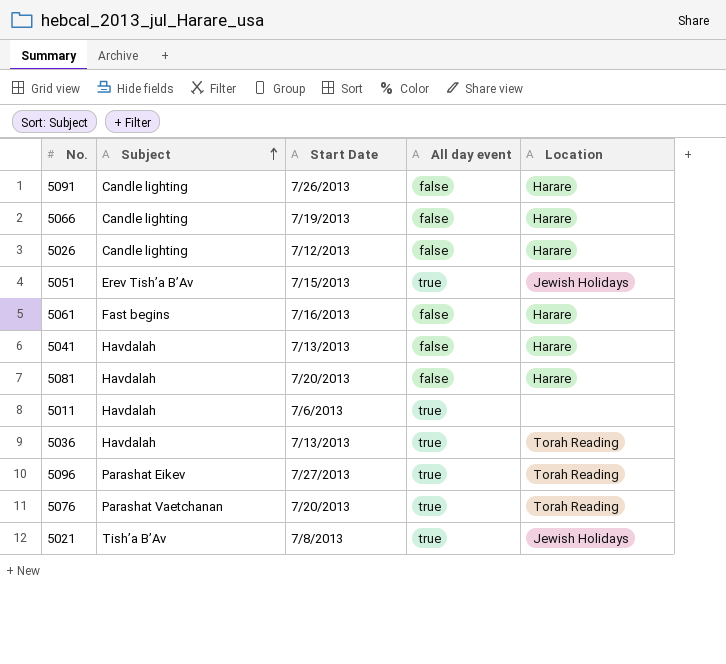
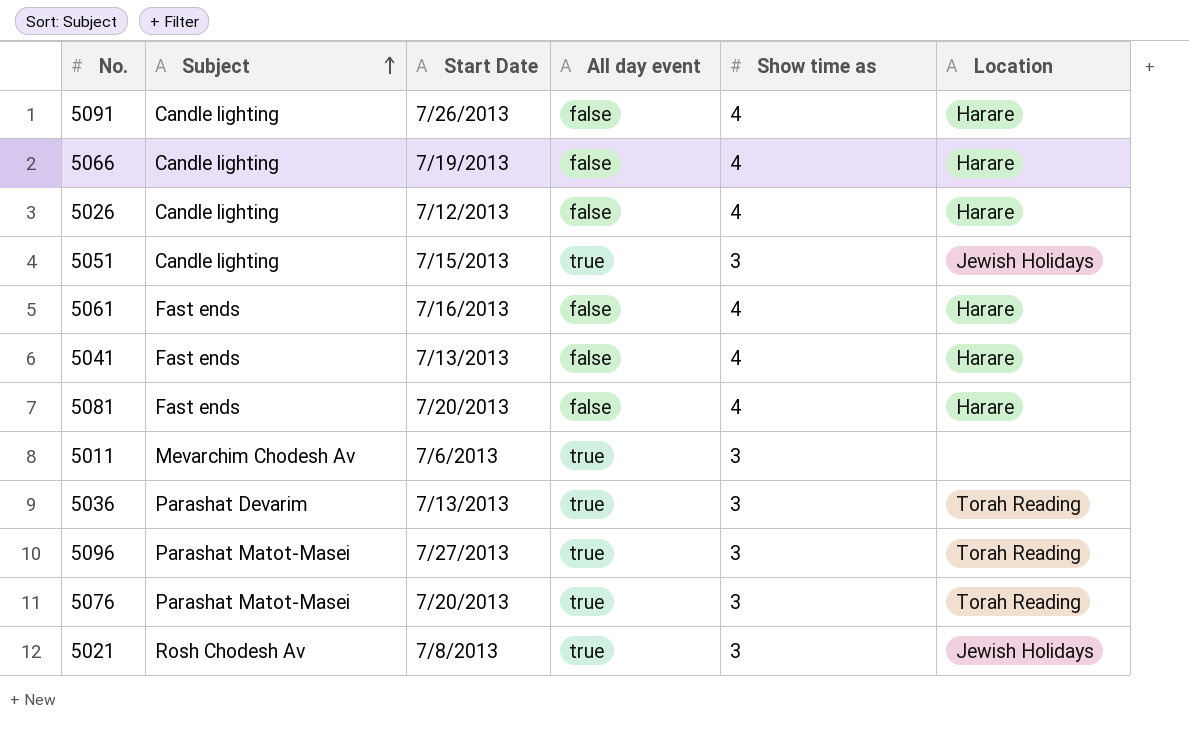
column Show time as | position: none -> 5
5051 | Subject: Erev Tish’a B’Av -> Candle lighting
5061 | Subject: Fast begins -> Fast ends
5041 | Subject: Havdalah -> Fast ends
5081 | Subject: Havdalah -> Fast ends
5011 | Subject: Havdalah -> Mevarchim Chodesh Av
5036 | Subject: Havdalah -> Parashat Devarim
5096 | Subject: Parashat Eikev -> Parashat Matot-Masei
5076 | Subject: Parashat Vaetchanan -> Parashat Matot-Masei
5021 | Subject: Tish’a B’Av -> Rosh Chodesh Av

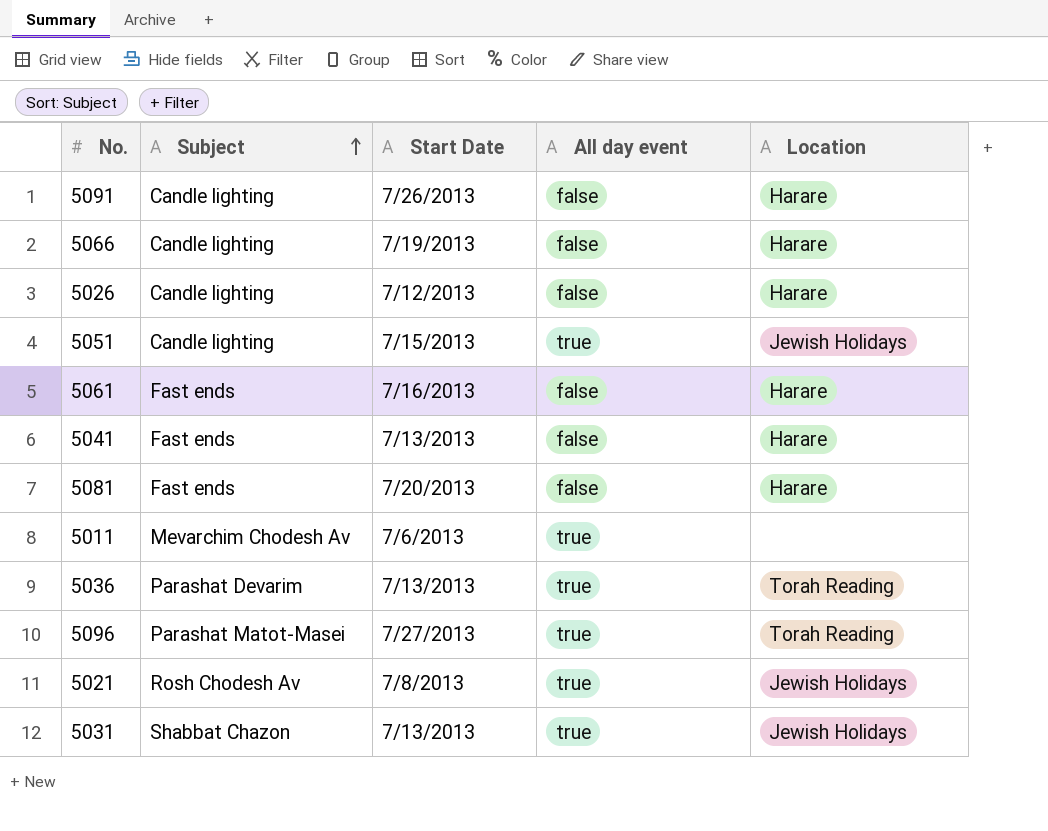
column Show time as | position: 5 -> none
row 5076: Parashat Matot-Masei | 7/20/2013 | true | 3 | Torah Reading -> none
row 5031: none -> Shabbat Chazon | 7/13/2013 | true | Jewish Holidays

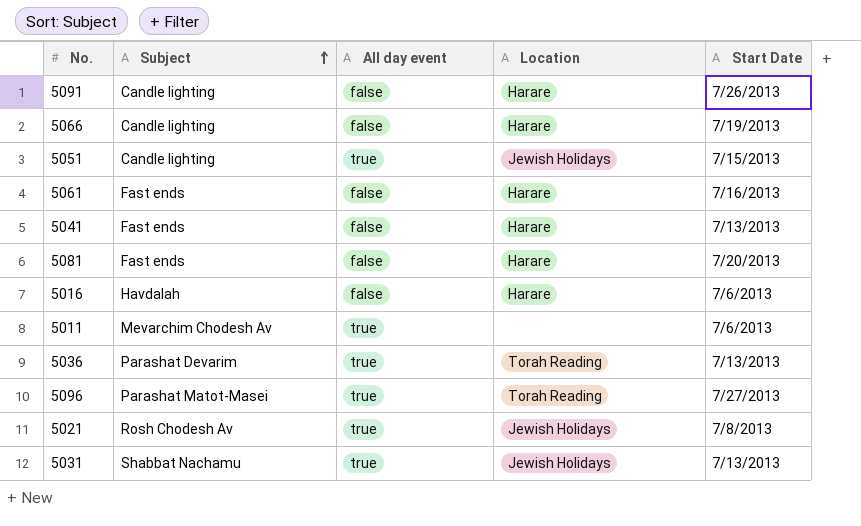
column Start Date | position: 3 -> 5
row 5026: Candle lighting | 7/12/2013 | false | Harare -> none
row 5016: none -> Havdalah | false | Harare | 7/6/2013
5031 | Subject: Shabbat Chazon -> Shabbat Nachamu

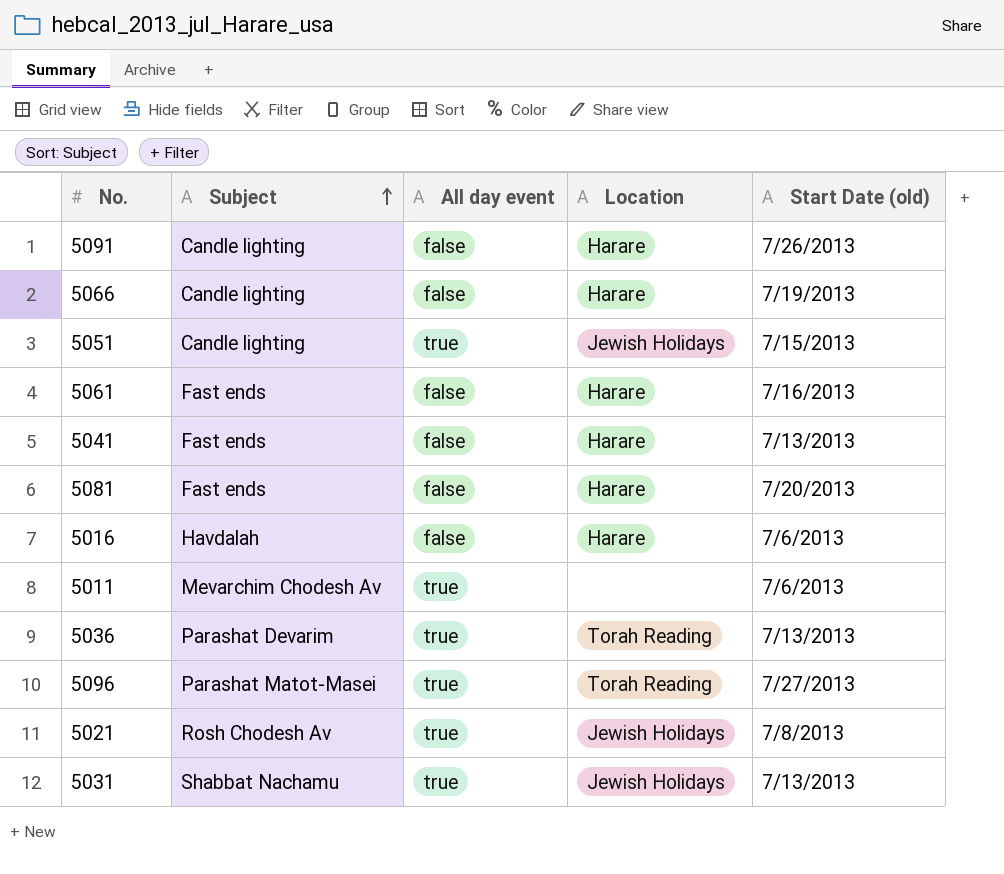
column name: Start Date -> Start Date (old)

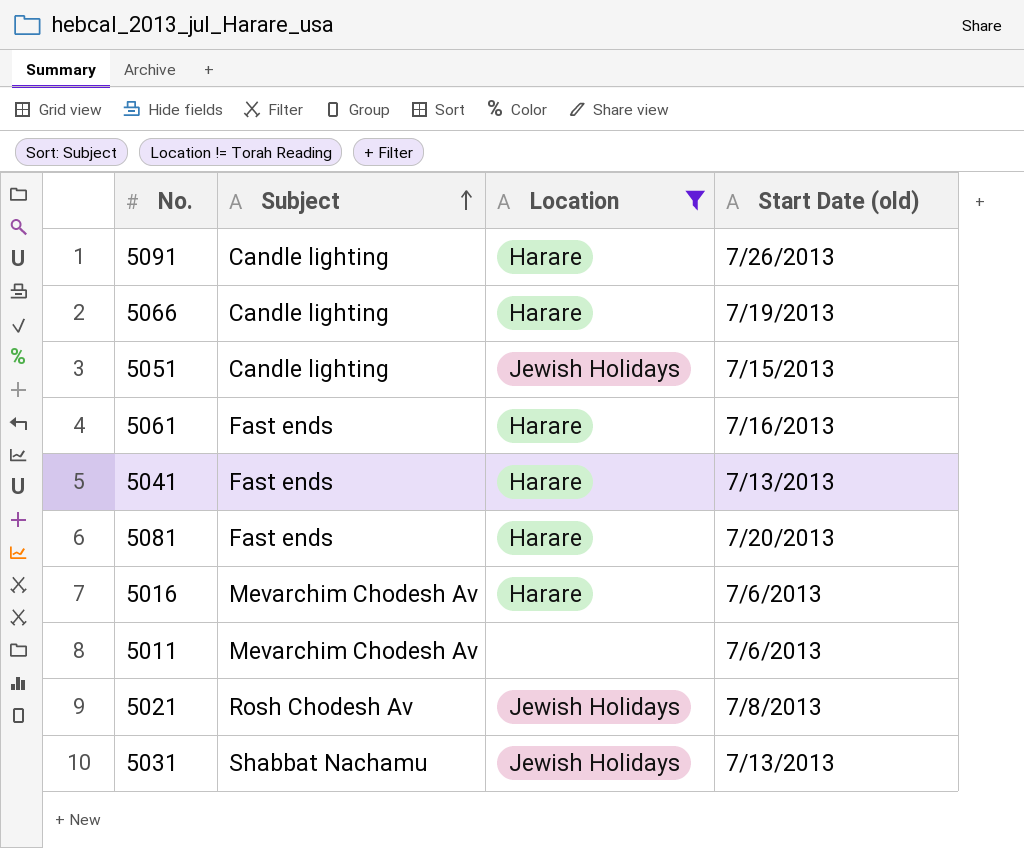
filter: none -> Location != Torah Reading
column All day event | position: 3 -> none
5016 | Subject: Havdalah -> Mevarchim Chodesh Av

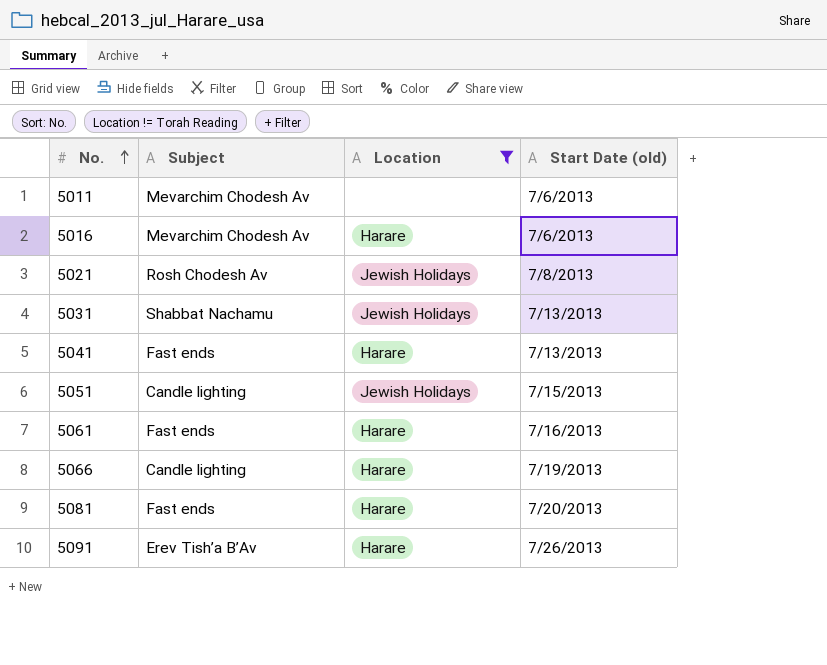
row order: Subject ascending -> No. ascending
5091 | Subject: Candle lighting -> Erev Tish’a B’Av

